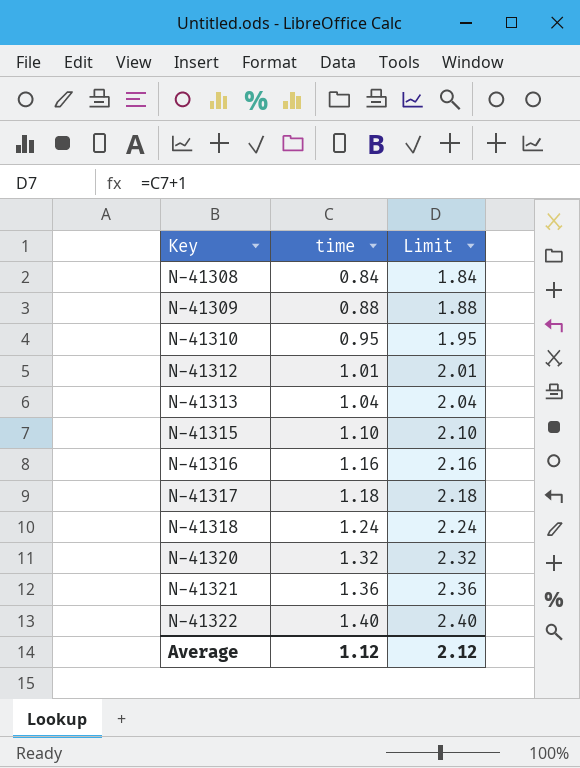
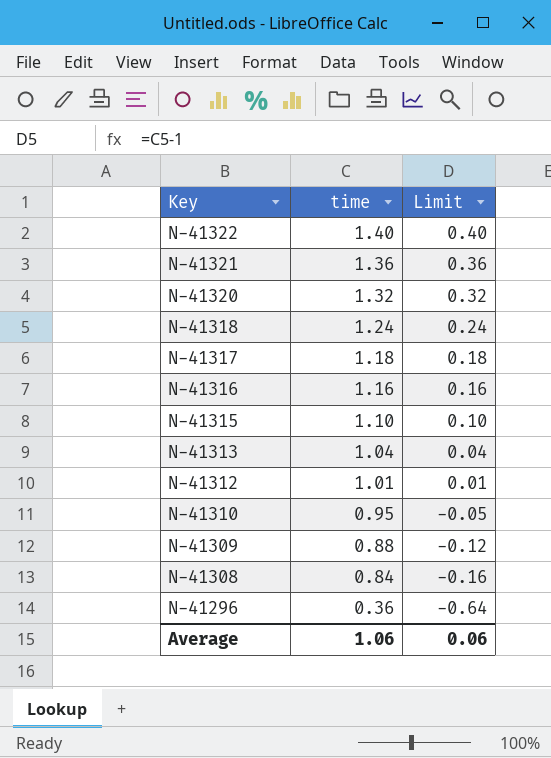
row order: Key ascending -> Key descending
column Limit | formula: [time] + 1 -> [time] - 1
row N-41296: none -> 0.36 | -0.64
Average | time: 1.12 -> 1.06
Average | Limit: 2.12 -> 0.06

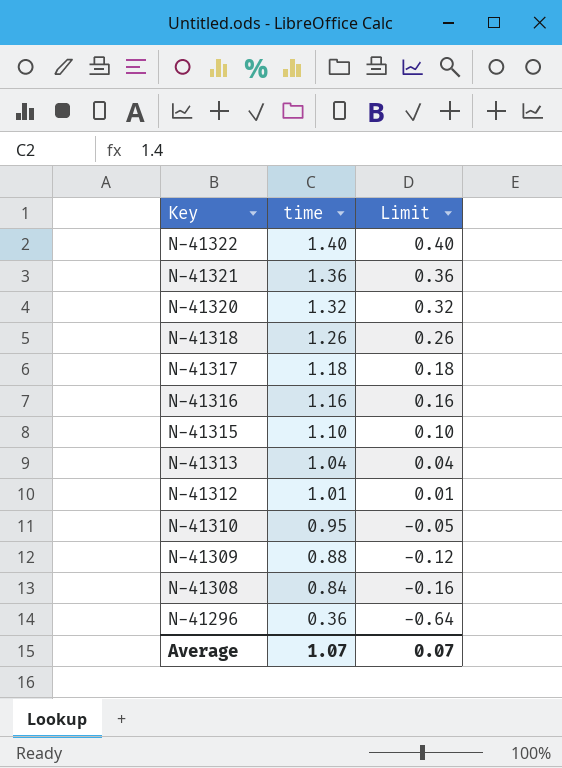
N-41318 | time: 1.24 -> 1.26
N-41318 | Limit: 0.24 -> 0.26
Average | time: 1.06 -> 1.07
Average | Limit: 0.06 -> 0.07

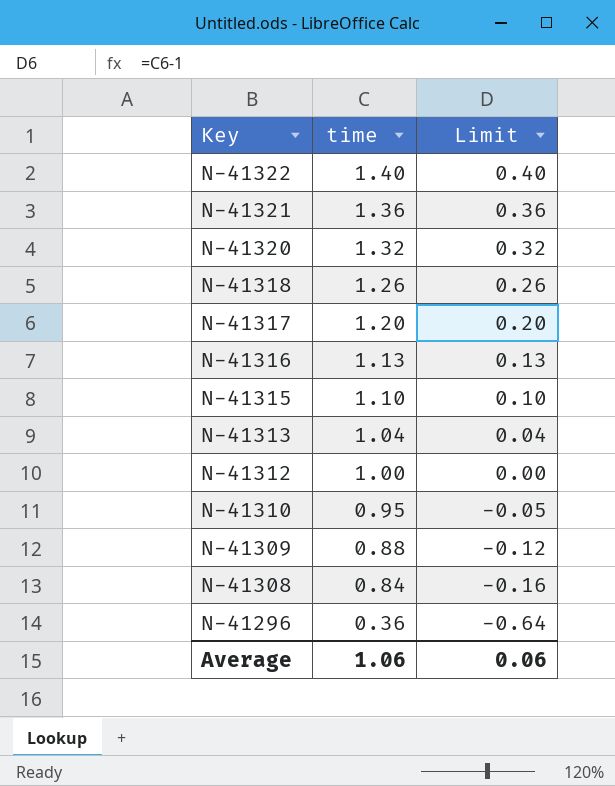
N-41317 | time: 1.18 -> 1.20
N-41317 | Limit: 0.18 -> 0.20
N-41316 | time: 1.16 -> 1.13
N-41316 | Limit: 0.16 -> 0.13
N-41312 | time: 1.01 -> 1.00
N-41312 | Limit: 0.01 -> 0.00
Average | time: 1.07 -> 1.06
Average | Limit: 0.07 -> 0.06

